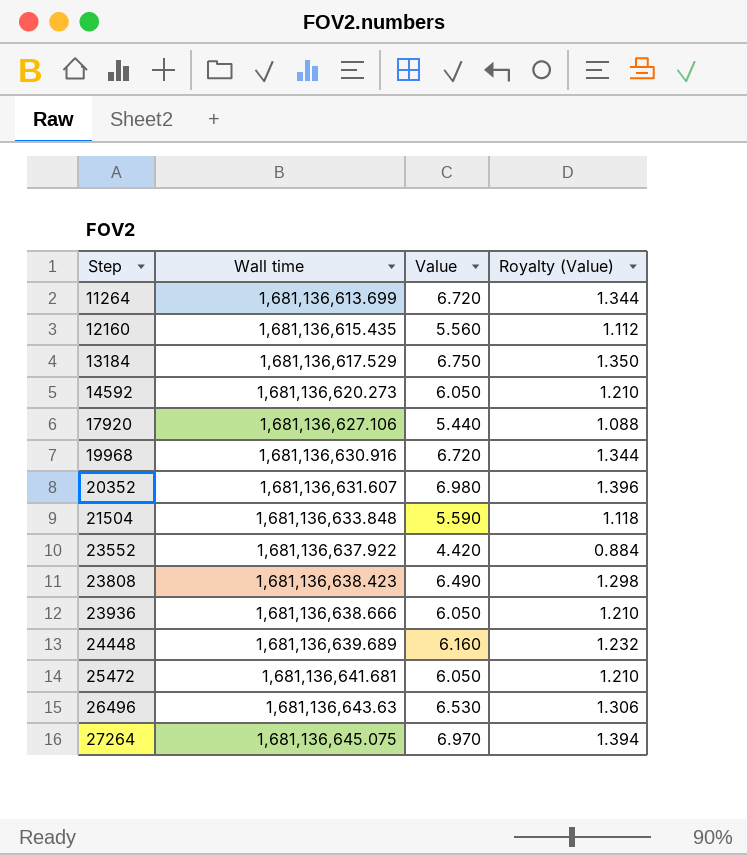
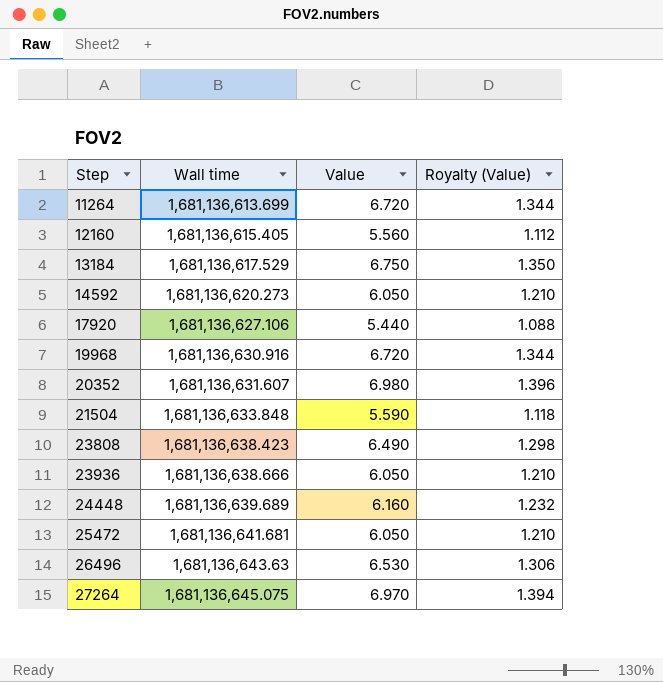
row 23552: 1,681,136,637.922 | 4.420 | 0.884 -> none
12160 | Wall time: 1,681,136,615.435 -> 1,681,136,615.405

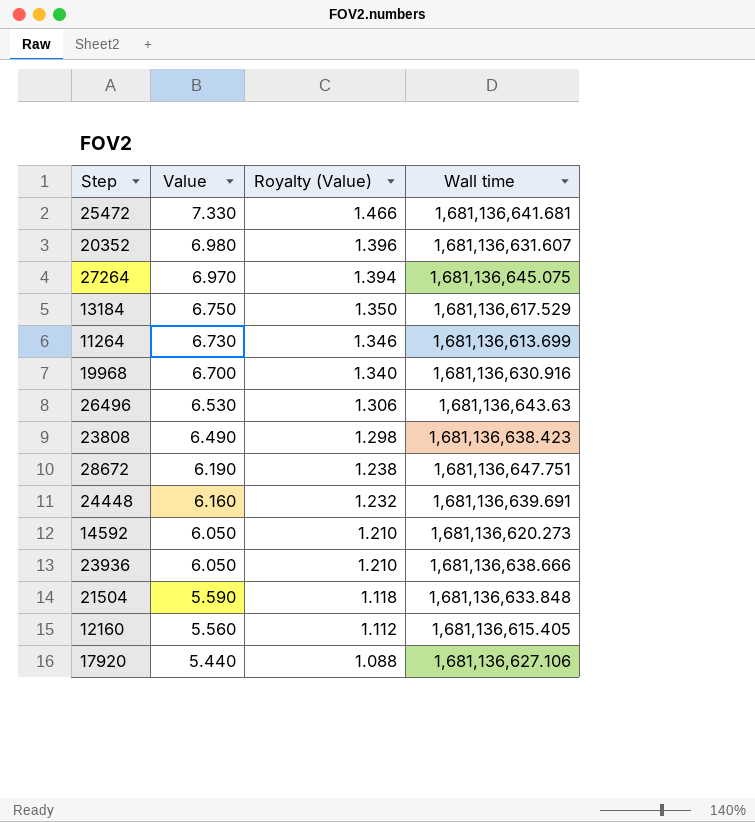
row order: Step ascending -> Value descending
column Wall time | position: 2 -> 4
25472 | Value: 6.050 -> 7.330
25472 | Royalty (Value): 1.210 -> 1.466
11264 | Value: 6.720 -> 6.730
11264 | Royalty (Value): 1.344 -> 1.346
19968 | Value: 6.720 -> 6.700
19968 | Royalty (Value): 1.344 -> 1.340
row 28672: none -> 6.190 | 1.238 | 1,681,136,647.751
24448 | Wall time: 1,681,136,639.689 -> 1,681,136,639.691

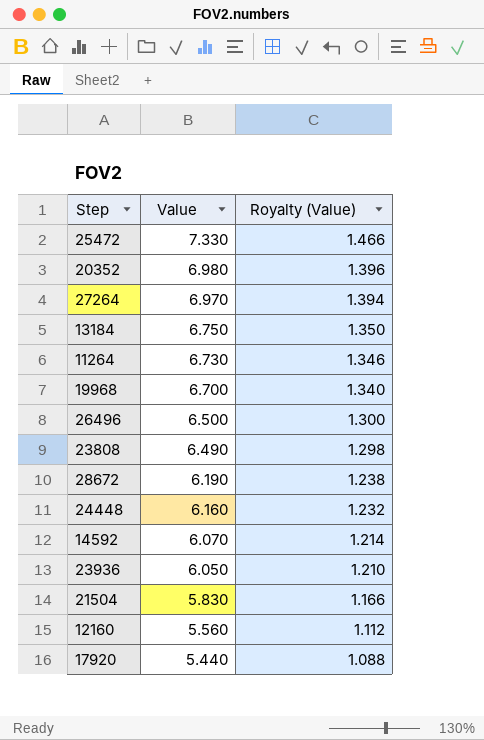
column Wall time | position: 4 -> none
26496 | Value: 6.530 -> 6.500
26496 | Royalty (Value): 1.306 -> 1.300
14592 | Value: 6.050 -> 6.070
14592 | Royalty (Value): 1.210 -> 1.214
21504 | Value: 5.590 -> 5.830
21504 | Royalty (Value): 1.118 -> 1.166

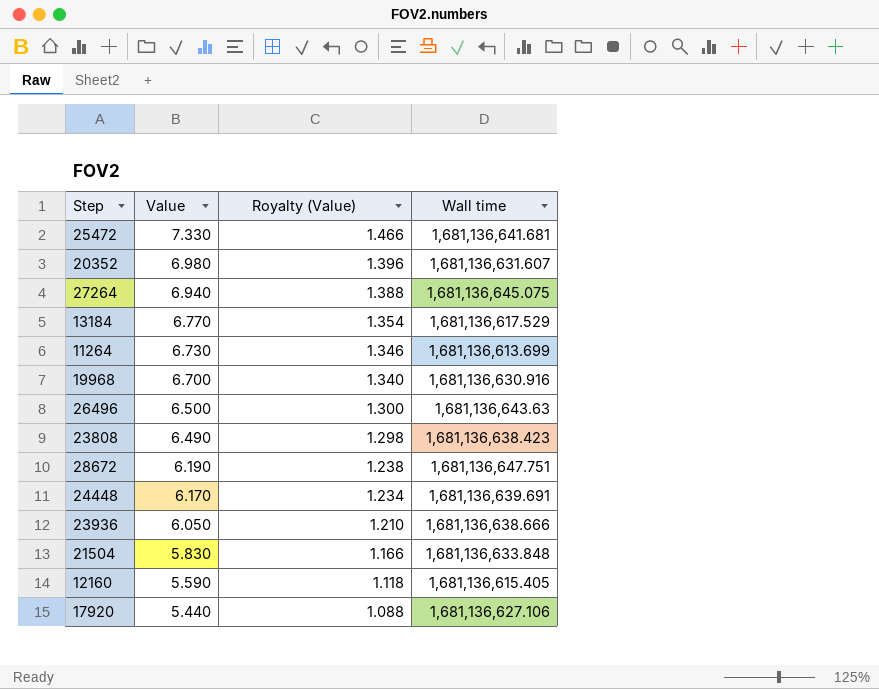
column Wall time | position: none -> 4
row 14592: 6.070 | 1.214 -> none
27264 | Value: 6.970 -> 6.940
27264 | Royalty (Value): 1.394 -> 1.388
13184 | Value: 6.750 -> 6.770
13184 | Royalty (Value): 1.350 -> 1.354
24448 | Value: 6.160 -> 6.170
24448 | Royalty (Value): 1.232 -> 1.234
12160 | Value: 5.560 -> 5.590
12160 | Royalty (Value): 1.112 -> 1.118

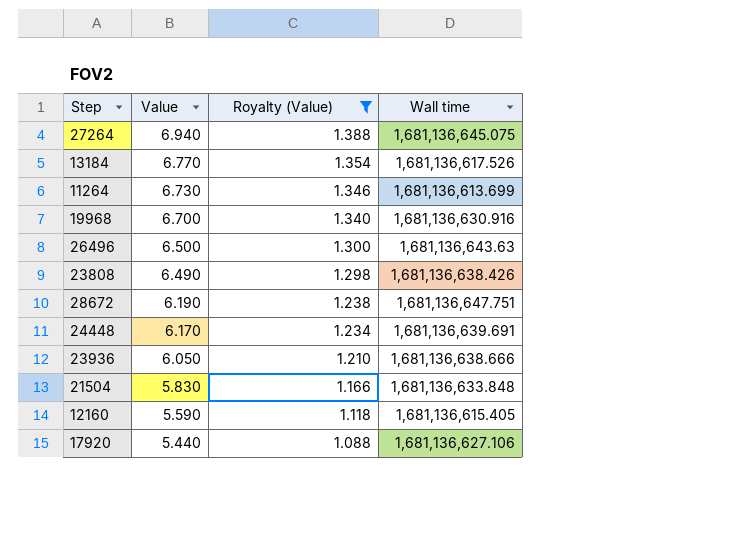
filter: none -> Royalty (Value) <= 1.388
13184 | Wall time: 1,681,136,617.529 -> 1,681,136,617.526
23808 | Wall time: 1,681,136,638.423 -> 1,681,136,638.426

